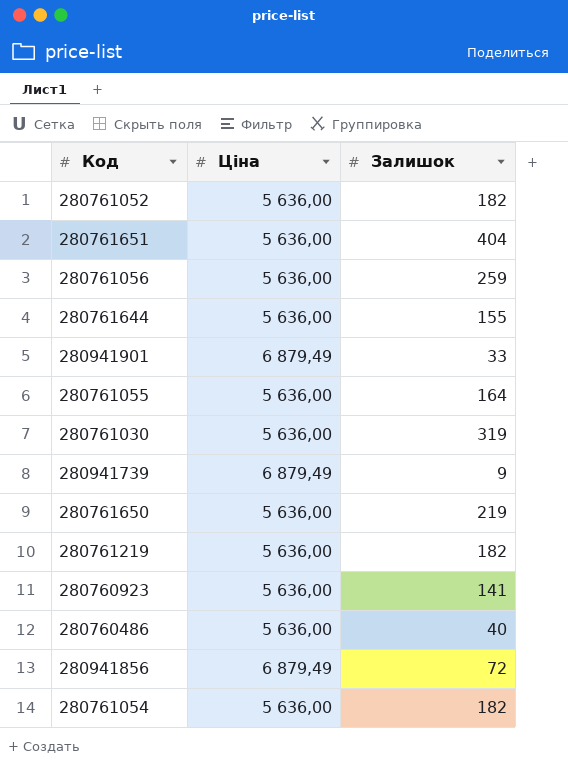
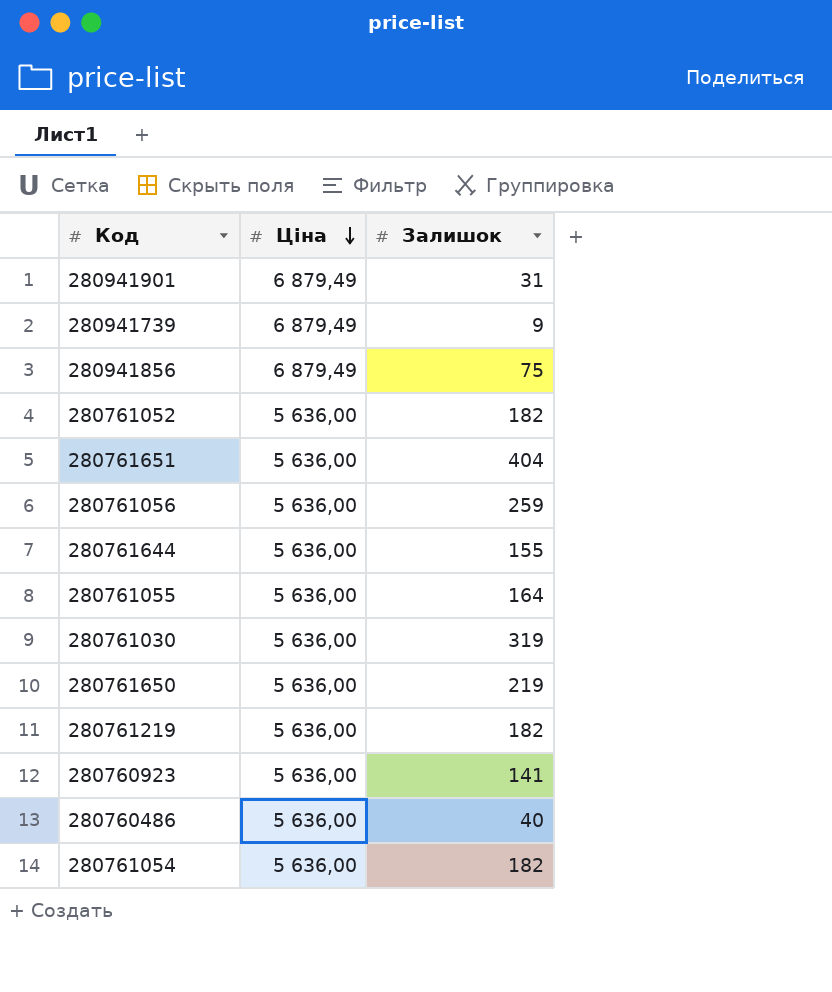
row order: none -> Ціна descending
280941901 | Залишок: 33 -> 31
280941856 | Залишок: 72 -> 75

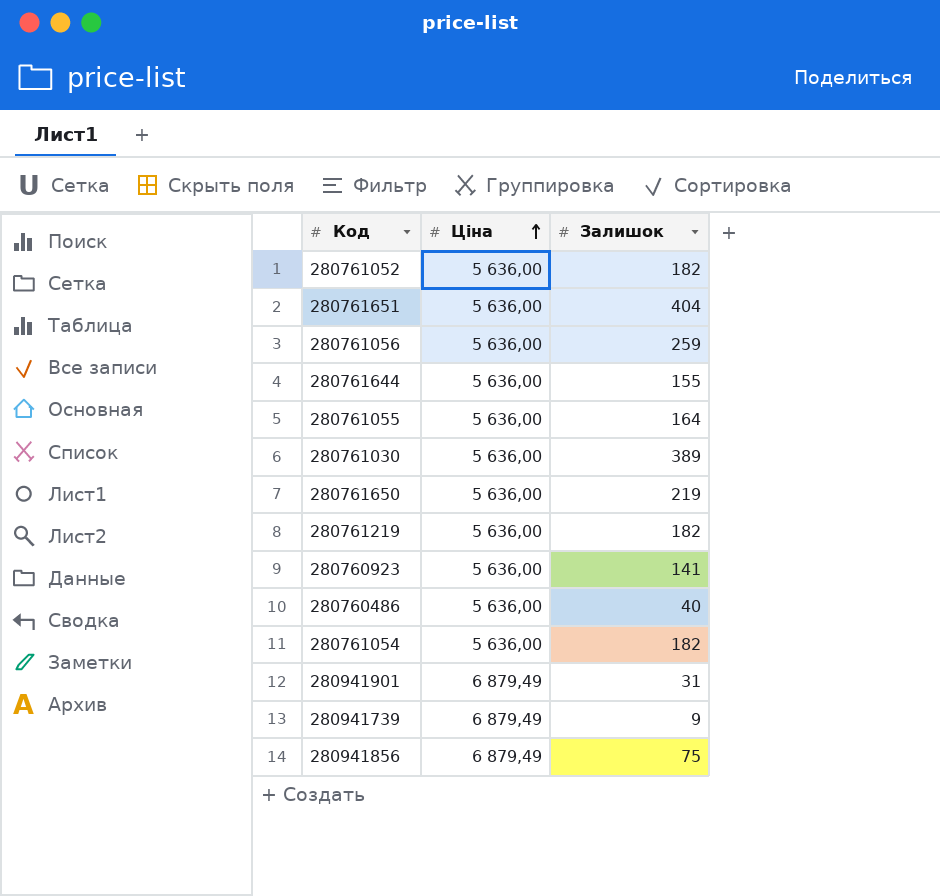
row order: Ціна descending -> Ціна ascending
280761030 | Залишок: 319 -> 389

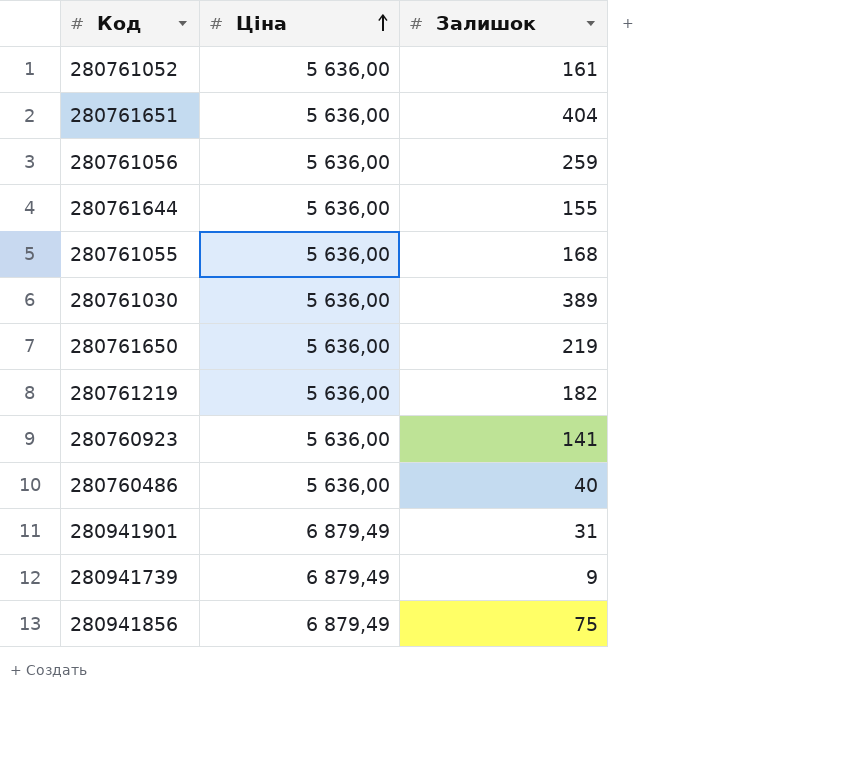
row 280761054: 5 636,00 | 182 -> none
280761052 | Залишок: 182 -> 161
280761055 | Залишок: 164 -> 168

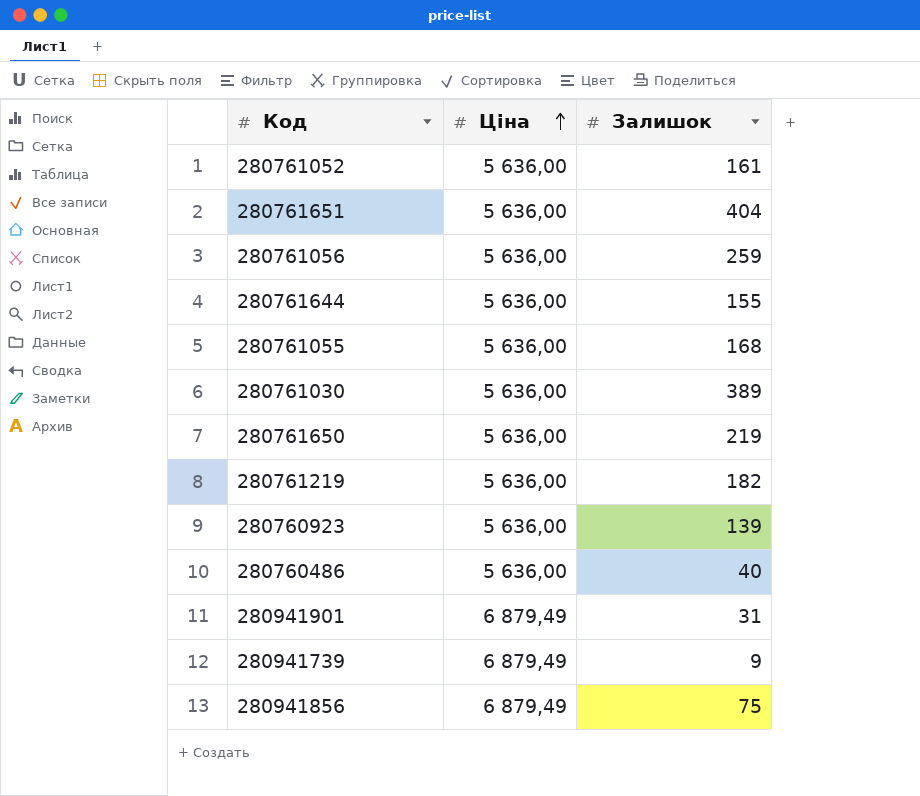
280760923 | Залишок: 141 -> 139

